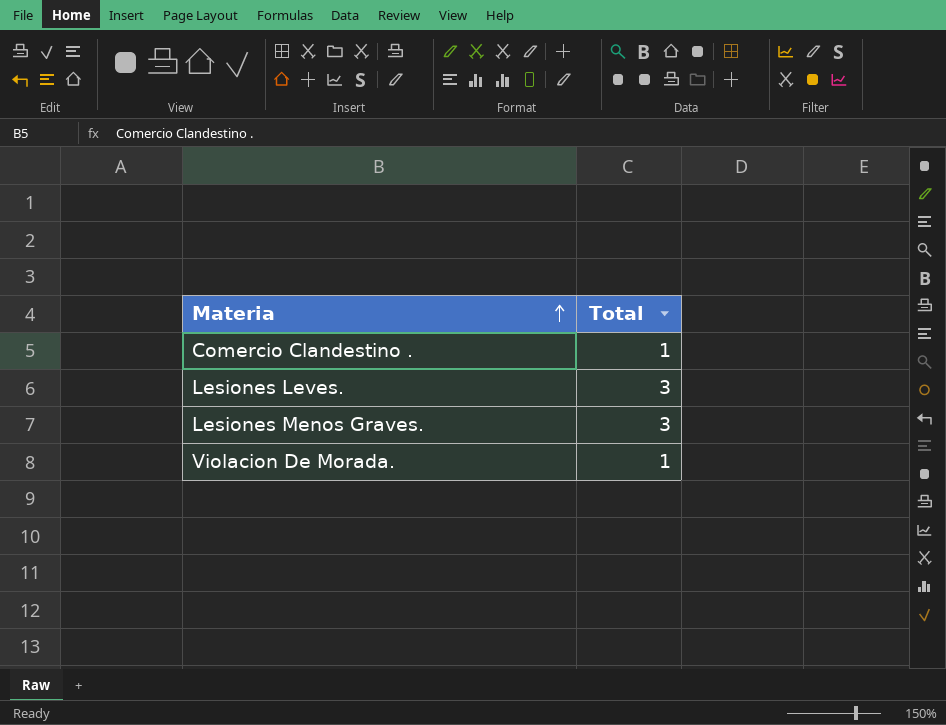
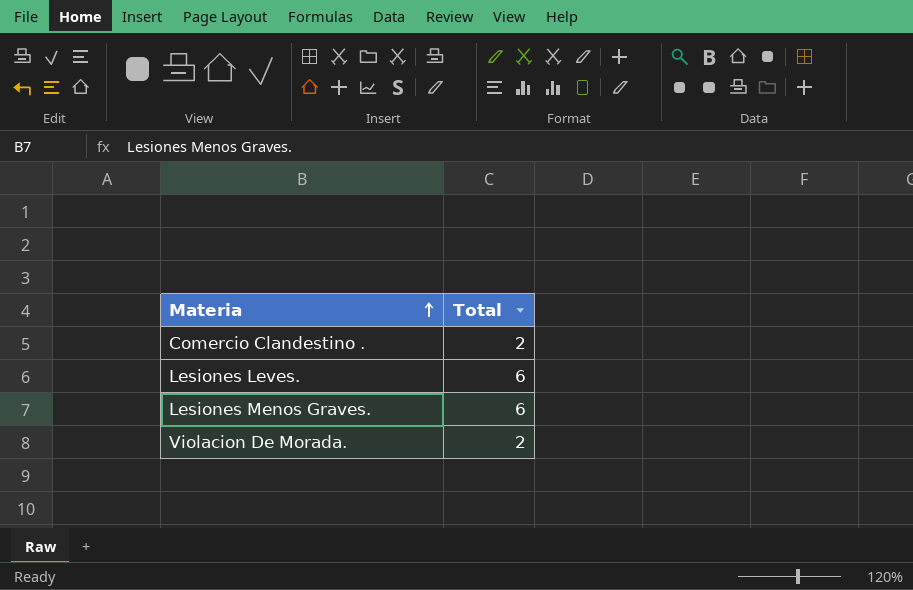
Comercio Clandestino . | Total: 1 -> 2
Lesiones Leves. | Total: 3 -> 6
Lesiones Menos Graves. | Total: 3 -> 6
Violacion De Morada. | Total: 1 -> 2

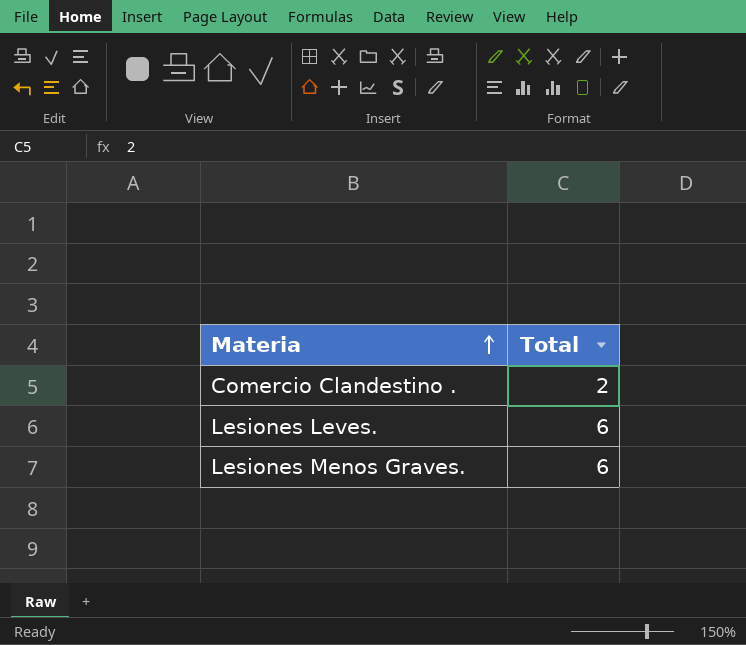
row Violacion De Morada.: 2 -> none

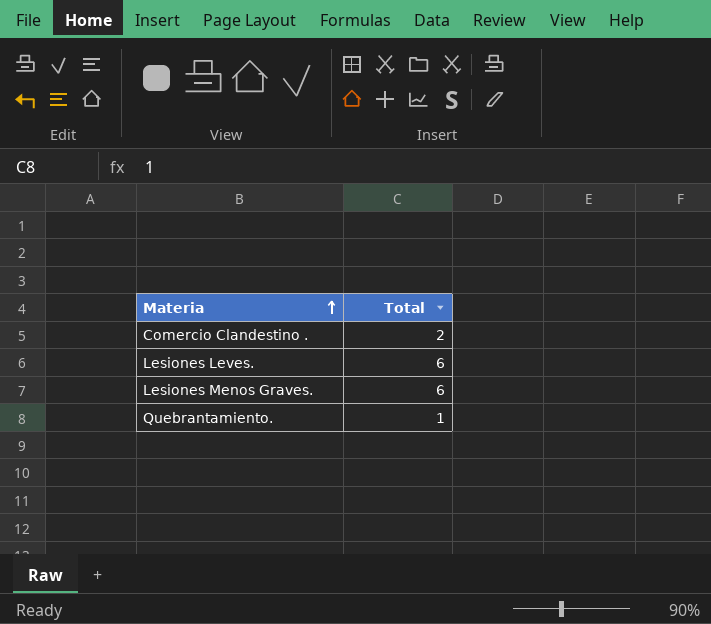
row Quebrantamiento.: none -> 1

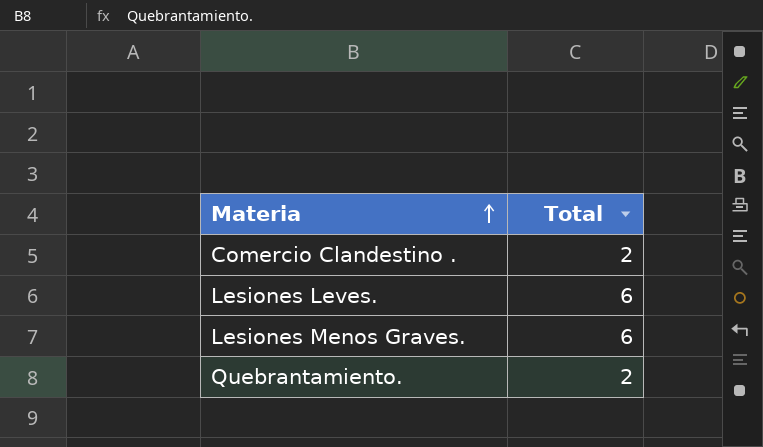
Quebrantamiento. | Total: 1 -> 2

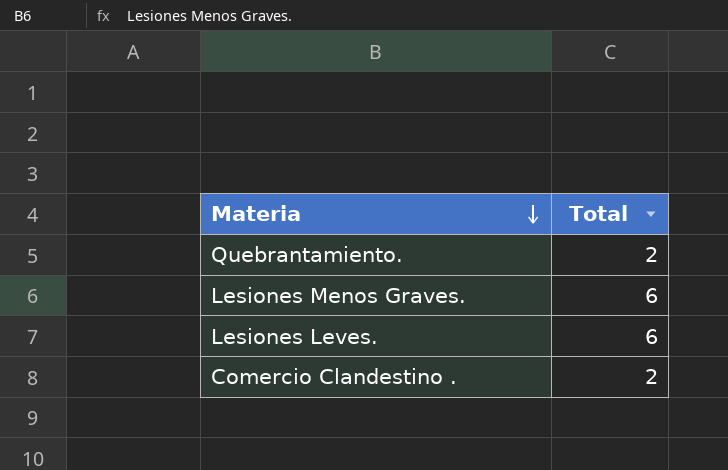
row order: Materia ascending -> Materia descending

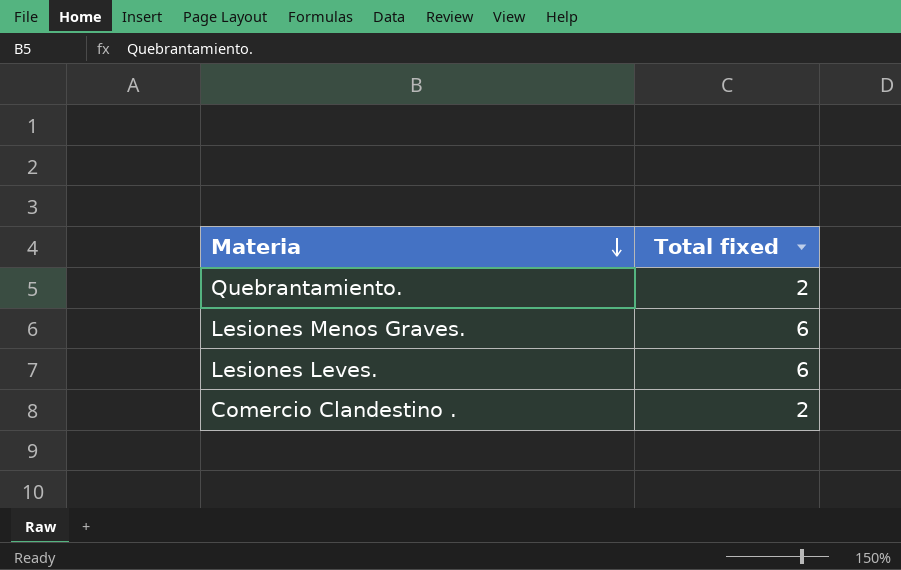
column name: Total -> Total fixed

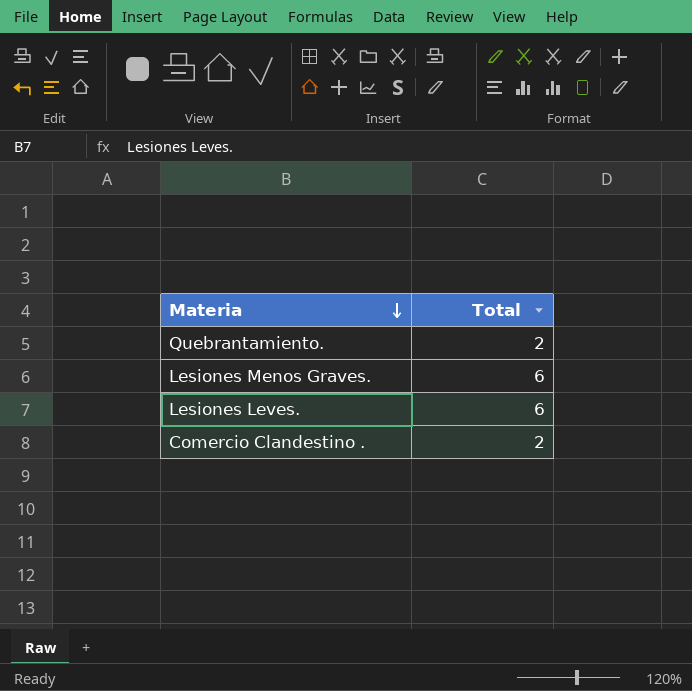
column name: Total fixed -> Total

